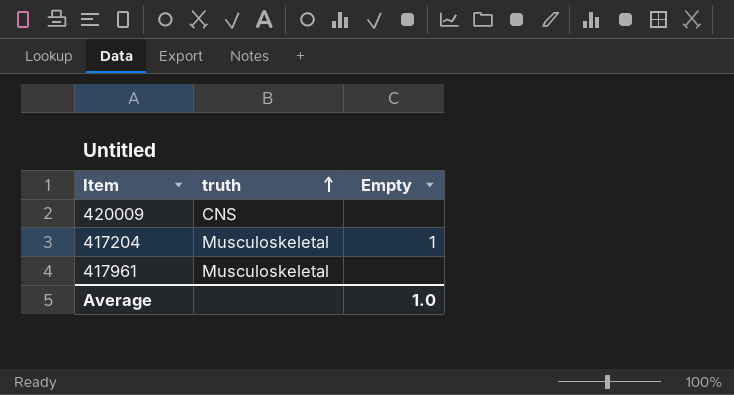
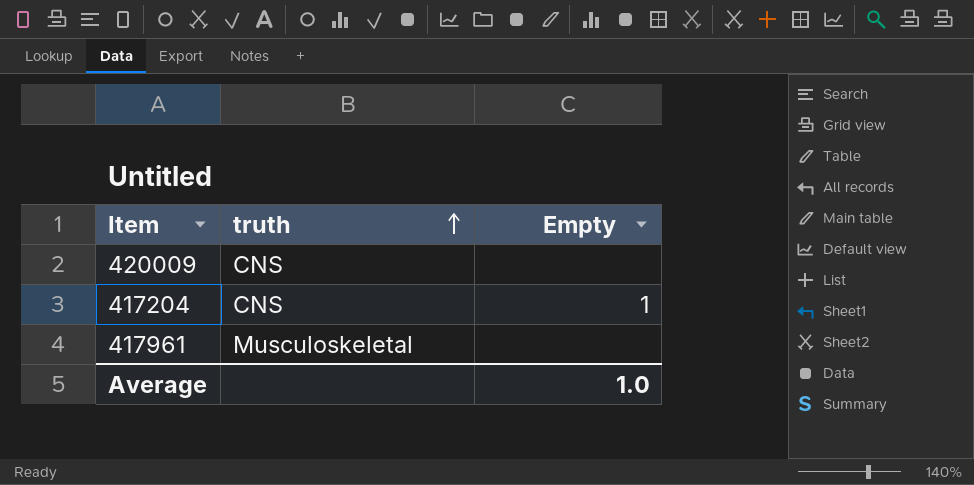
417204 | truth: Musculoskeletal -> CNS

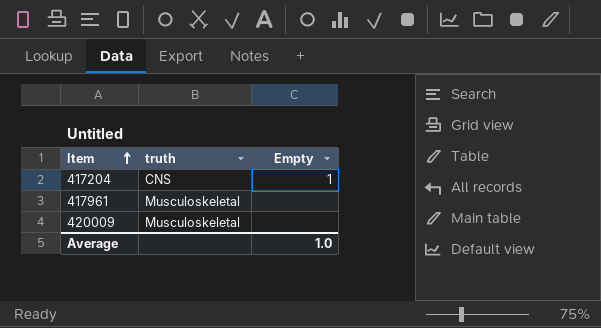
row order: truth ascending -> Item ascending
420009 | truth: CNS -> Musculoskeletal

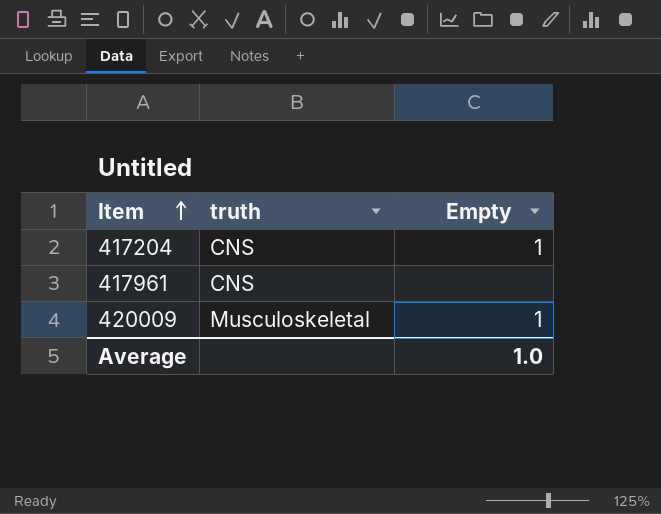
417961 | truth: Musculoskeletal -> CNS
420009 | Empty: none -> 1

